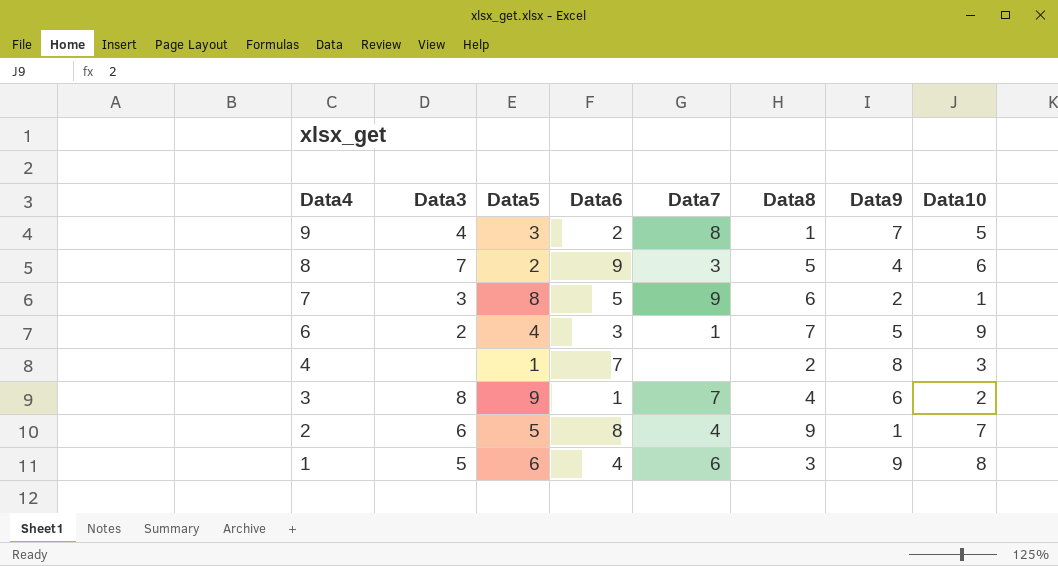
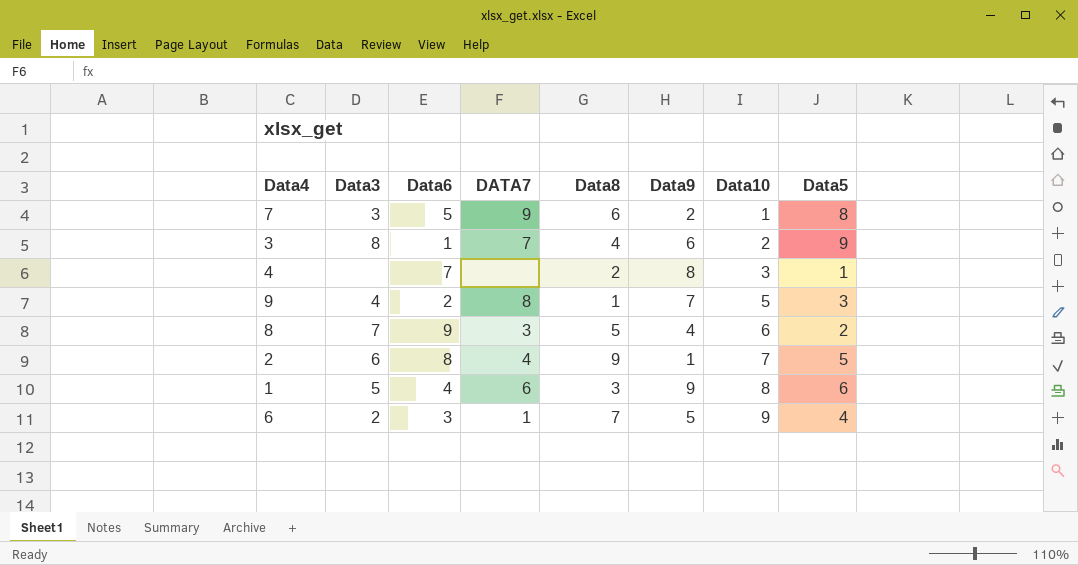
row order: Data4 descending -> Data10 ascending
column name: Data7 -> DATA7
column Data5 | position: 3 -> 8

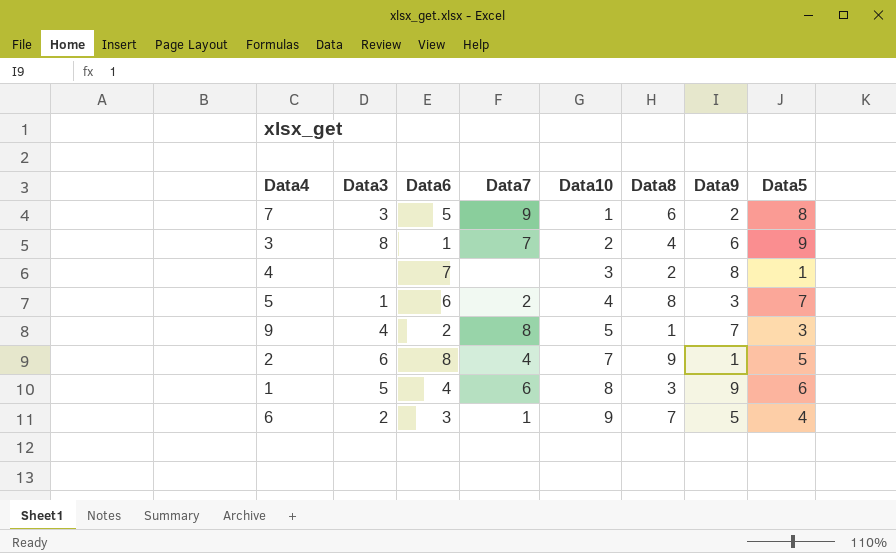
column name: DATA7 -> Data7
column Data10 | position: 7 -> 5
row 8: 7 | 9 | 3 | 5 | 4 | 6 | 2 -> none
row 5: none -> 1 | 6 | 2 | 4 | 8 | 3 | 7

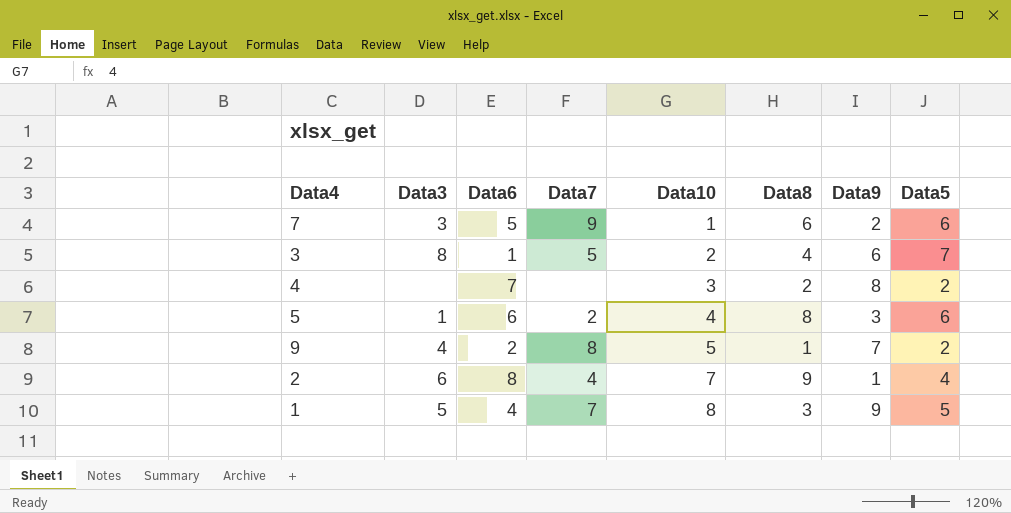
row 6: 2 | 3 | 1 | 9 | 7 | 5 | 4 -> none
7 | Data5: 8 -> 6
3 | Data7: 7 -> 5
3 | Data5: 9 -> 7
4 | Data5: 1 -> 2
5 | Data5: 7 -> 6
9 | Data5: 3 -> 2
2 | Data5: 5 -> 4
1 | Data7: 6 -> 7
1 | Data5: 6 -> 5

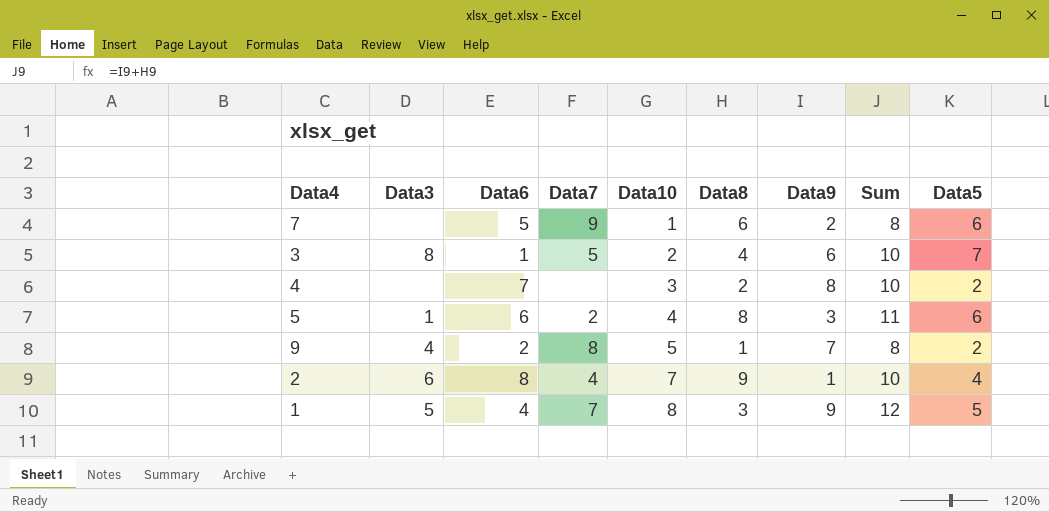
column Sum | formula: none -> [Data8] + [Data9]
7 | Data3: 3 -> none

